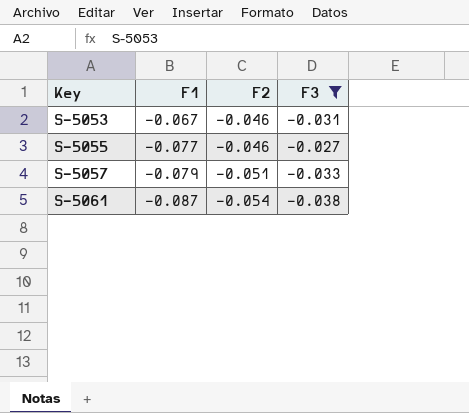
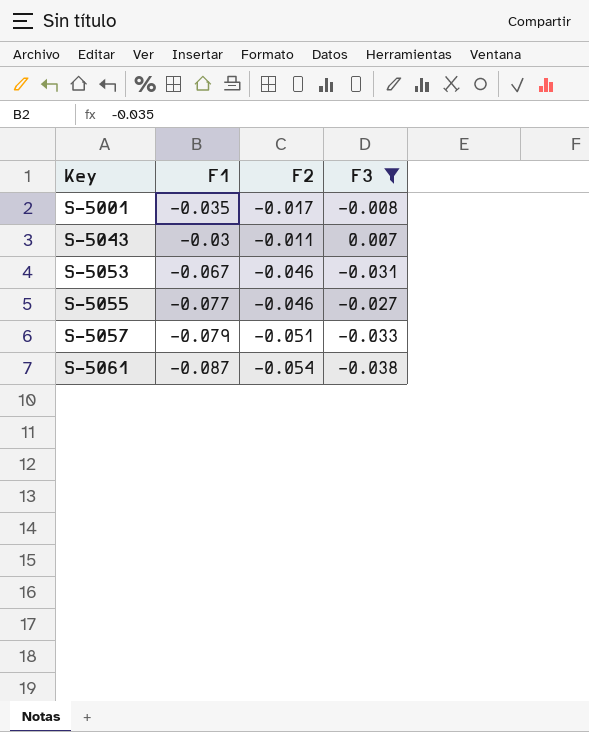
row S-5001: none -> -0.035 | -0.017 | -0.008
row S-5043: none -> -0.03 | -0.011 | 0.007

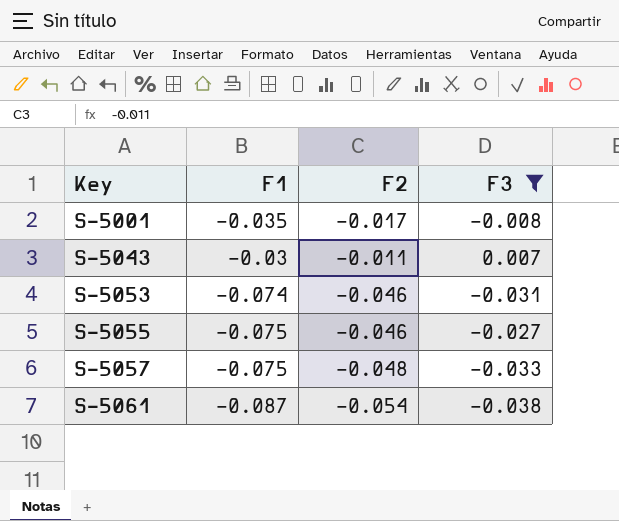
S-5053 | F1: -0.067 -> -0.074
S-5055 | F1: -0.077 -> -0.075
S-5057 | F1: -0.079 -> -0.075
S-5057 | F2: -0.051 -> -0.048

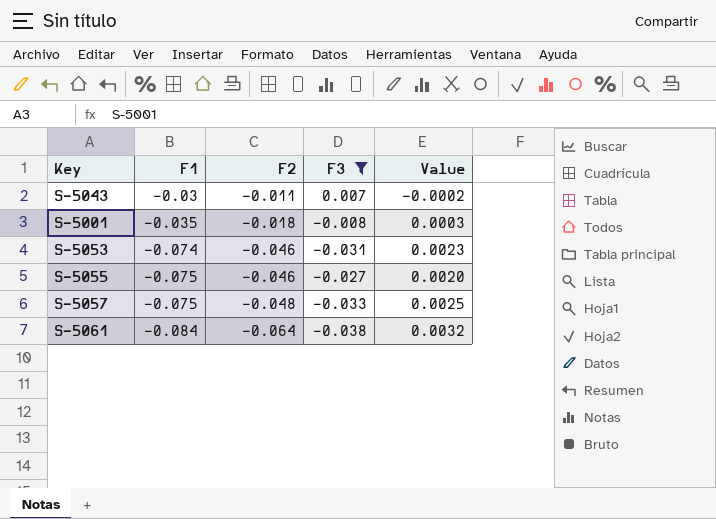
row order: Key ascending -> F1 descending
column Value | formula: none -> [F1] * [F3]
S-5001 | F2: -0.017 -> -0.018
S-5061 | F1: -0.087 -> -0.084
S-5061 | F2: -0.054 -> -0.064

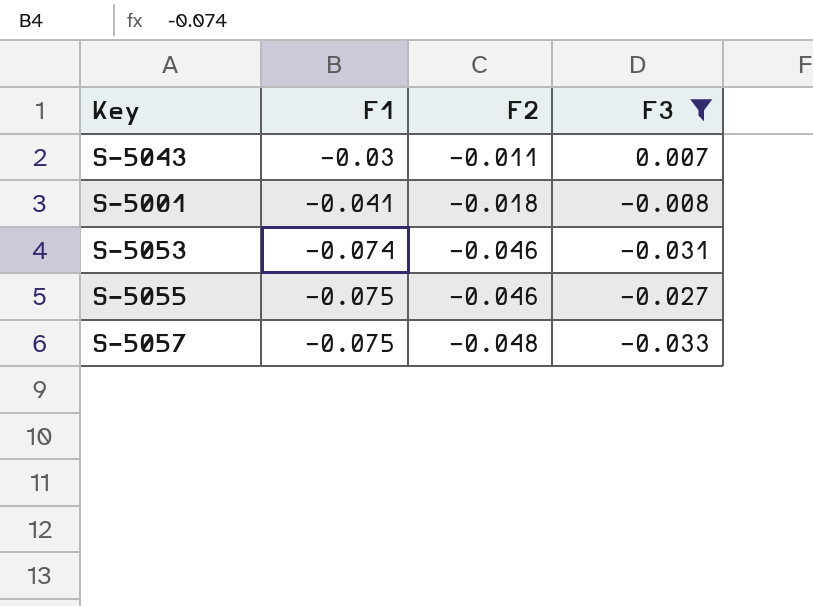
column Value | formula: [F1] * [F3] -> none
row S-5061: -0.084 | -0.064 | -0.038 | 0.0032 -> none
S-5001 | F1: -0.035 -> -0.041

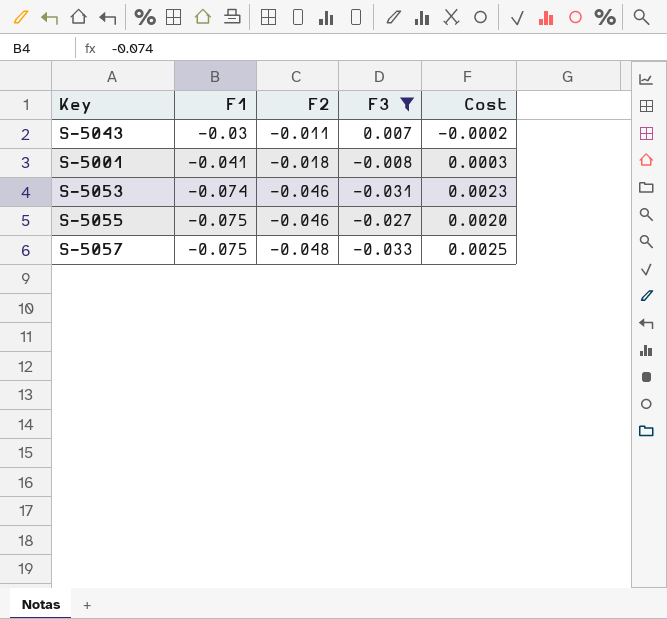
column Cost | formula: none -> [F1] * [F3]

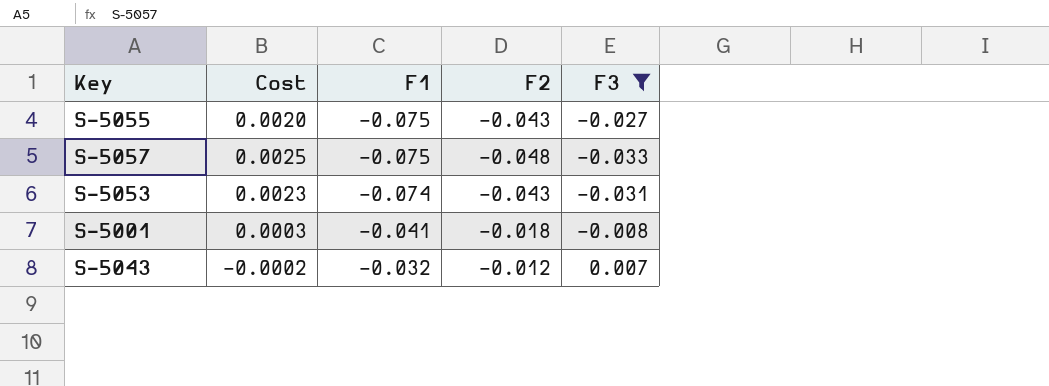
row order: F1 descending -> F1 ascending
column Cost | position: 5 -> 2
S-5055 | F2: -0.046 -> -0.043
S-5053 | F2: -0.046 -> -0.043
S-5043 | F1: -0.03 -> -0.032
S-5043 | F2: -0.011 -> -0.012

